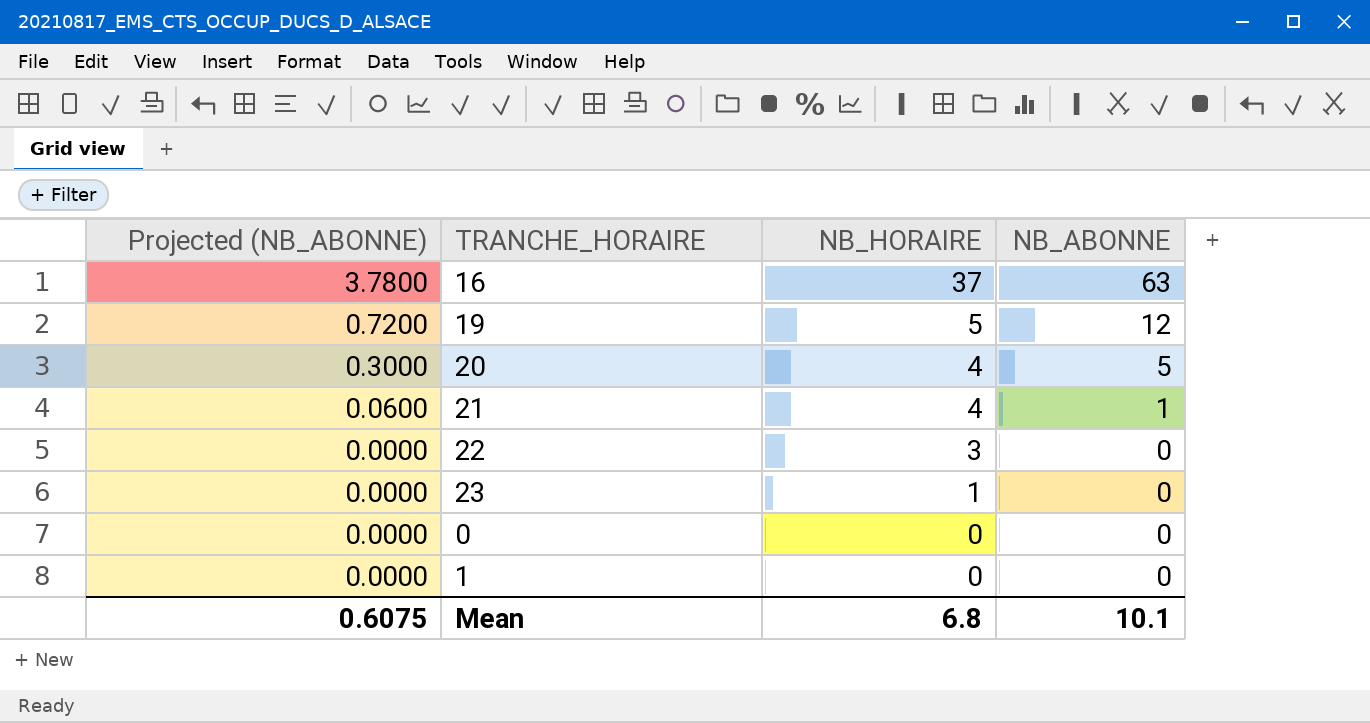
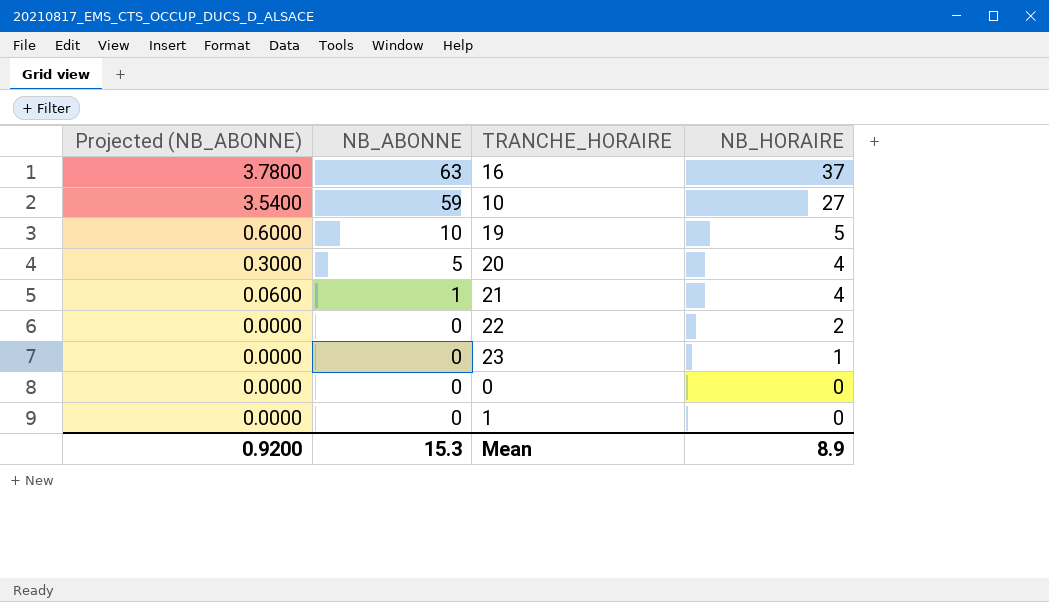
column NB_ABONNE | position: 4 -> 2
row 10: none -> 3.5400 | 59 | 27
19 | Projected (NB_ABONNE): 0.7200 -> 0.6000
19 | NB_ABONNE: 12 -> 10
22 | NB_HORAIRE: 3 -> 2
Mean | Projected (NB_ABONNE): 0.6075 -> 0.9200
Mean | NB_ABONNE: 10.1 -> 15.3
Mean | NB_HORAIRE: 6.8 -> 8.9

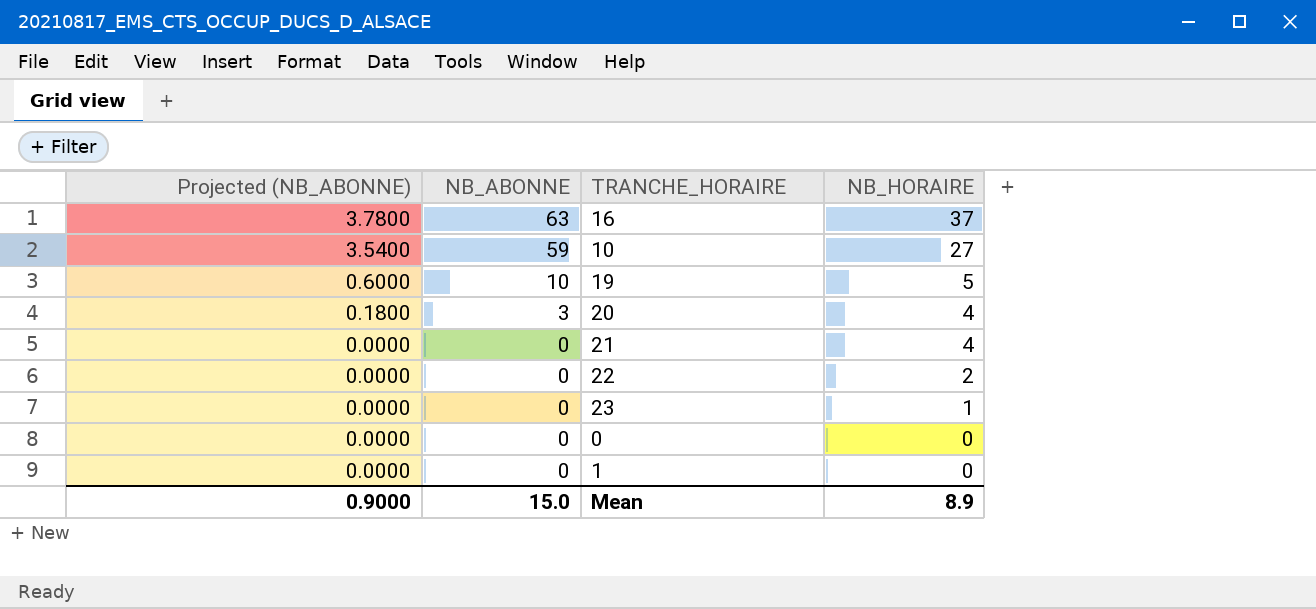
20 | Projected (NB_ABONNE): 0.3000 -> 0.1800
20 | NB_ABONNE: 5 -> 3
21 | Projected (NB_ABONNE): 0.0600 -> 0.0000
21 | NB_ABONNE: 1 -> 0
Mean | Projected (NB_ABONNE): 0.9200 -> 0.9000
Mean | NB_ABONNE: 15.3 -> 15.0

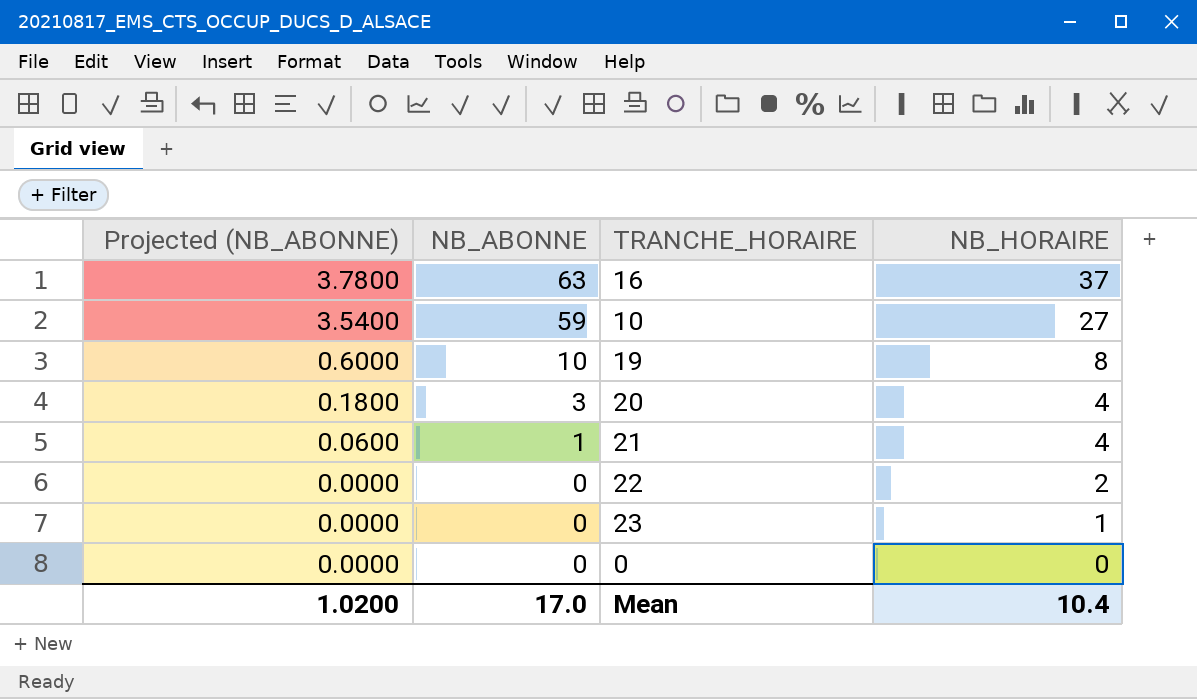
row 1: 0.0000 | 0 | 0 -> none
19 | NB_HORAIRE: 5 -> 8
21 | Projected (NB_ABONNE): 0.0000 -> 0.0600
21 | NB_ABONNE: 0 -> 1
Mean | Projected (NB_ABONNE): 0.9000 -> 1.0200
Mean | NB_ABONNE: 15.0 -> 17.0
Mean | NB_HORAIRE: 8.9 -> 10.4

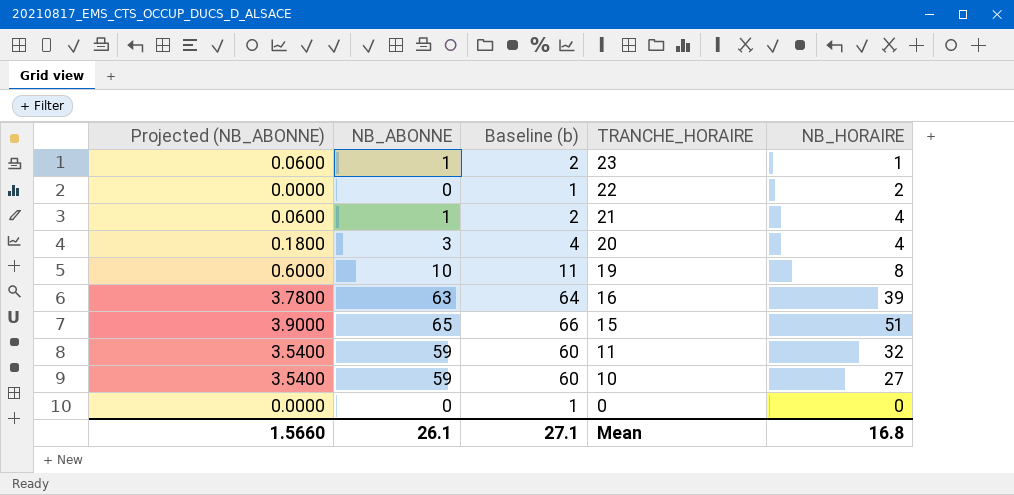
row order: Projected (NB_ABONNE) descending -> TRANCHE_HORAIRE descending
column Baseline (b) | formula: none -> [NB_ABONNE] + 1
23 | Projected (NB_ABONNE): 0.0000 -> 0.0600
23 | NB_ABONNE: 0 -> 1
16 | NB_HORAIRE: 37 -> 39
row 15: none -> 3.9000 | 65 | 66 | 51
row 11: none -> 3.5400 | 59 | 60 | 32
Mean | Projected (NB_ABONNE): 1.0200 -> 1.5660
Mean | NB_ABONNE: 17.0 -> 26.1
Mean | NB_HORAIRE: 10.4 -> 16.8

